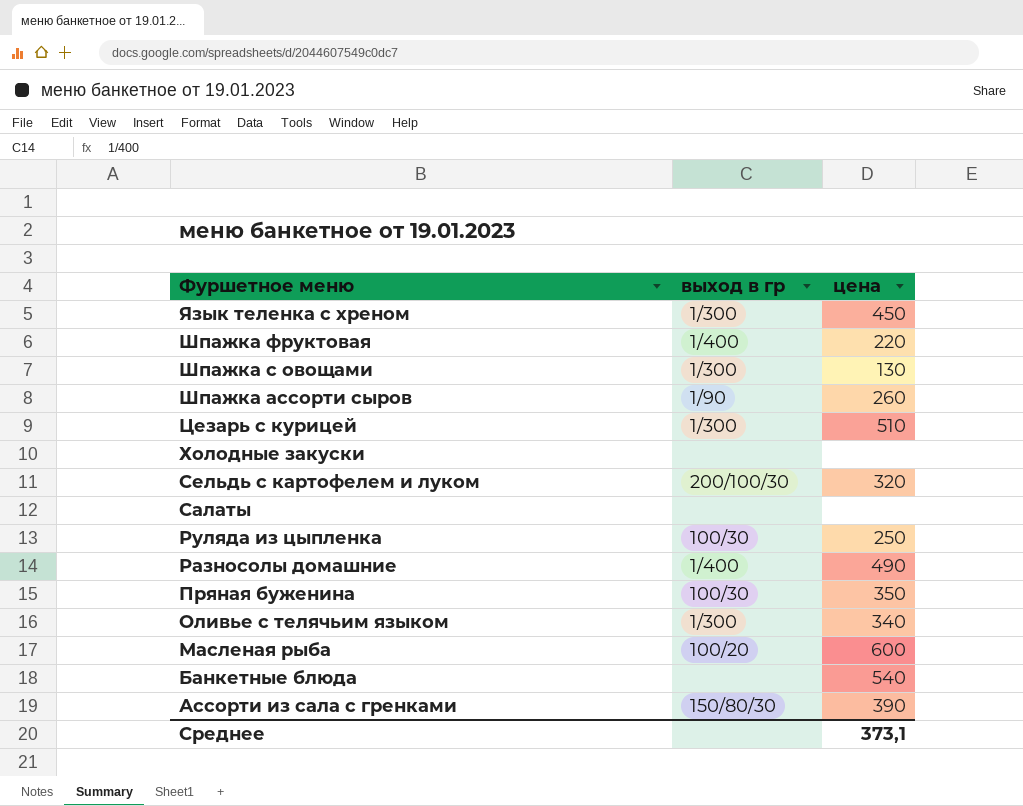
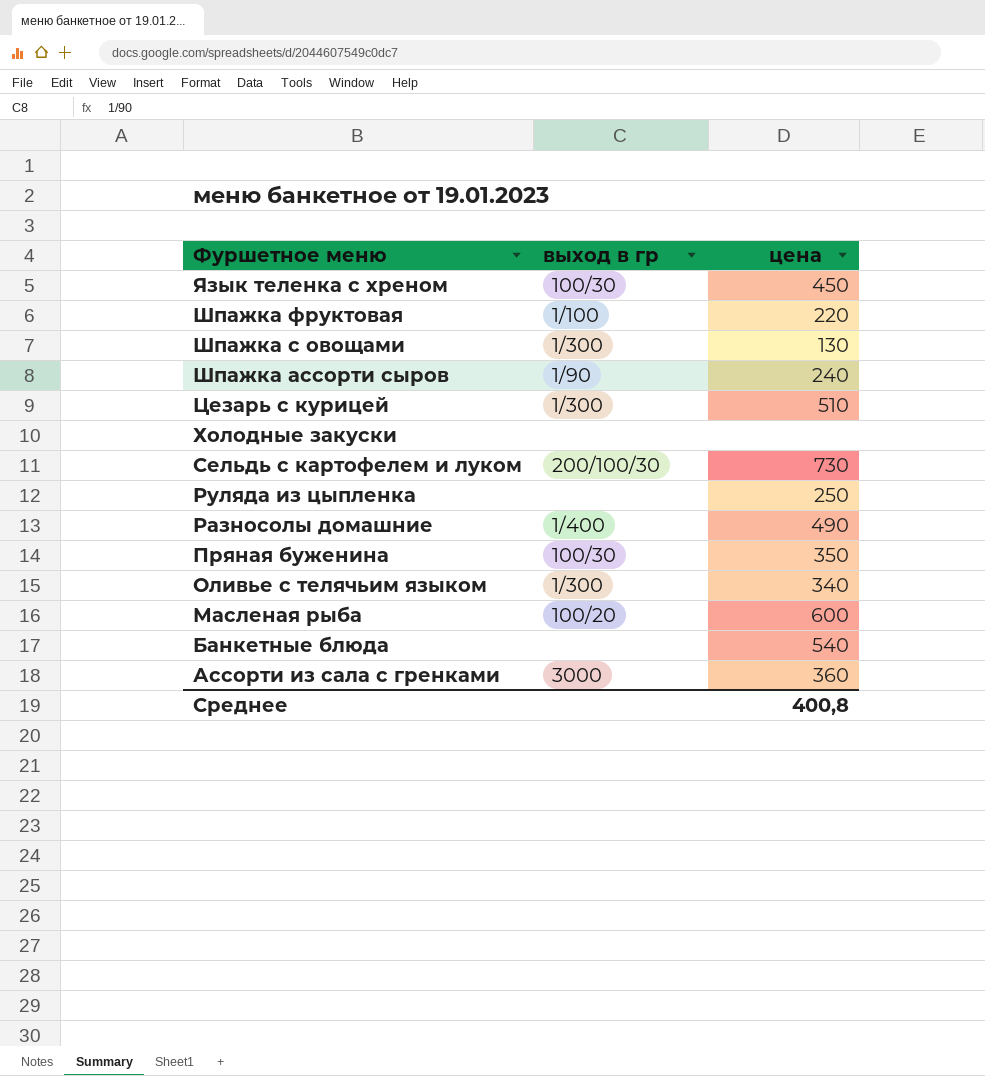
row Салаты: none | none -> none
Язык теленка с хреном | выход в гр: 1/300 -> 100/30
Шпажка фруктовая | выход в гр: 1/400 -> 1/100
Шпажка ассорти сыров | цена: 260 -> 240
Сельдь с картофелем и луком | цена: 320 -> 730
Руляда из цыпленка | выход в гр: 100/30 -> none
Ассорти из сала с гренками | выход в гр: 150/80/30 -> 3000
Ассорти из сала с гренками | цена: 390 -> 360
Среднее | цена: 373,1 -> 400,8

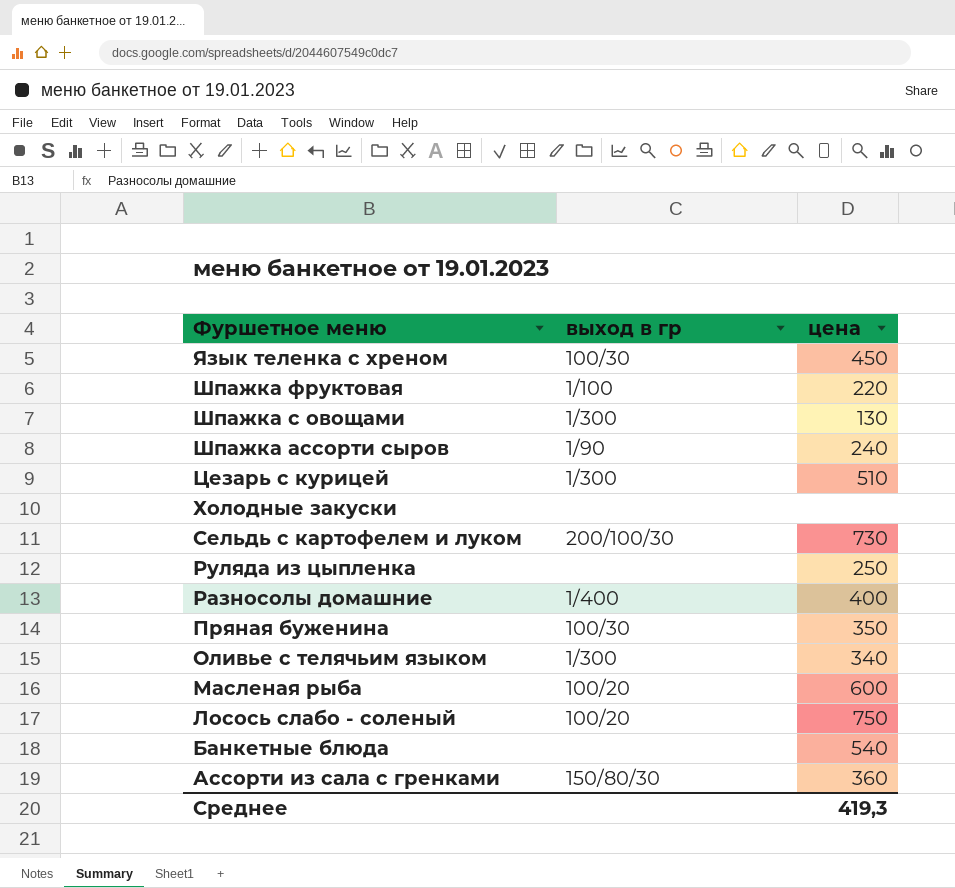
Разносолы домашние | цена: 490 -> 400
row Лосось слабо - соленый: none -> 100/20 | 750
Ассорти из сала с гренками | выход в гр: 3000 -> 150/80/30
Среднее | цена: 400,8 -> 419,3

